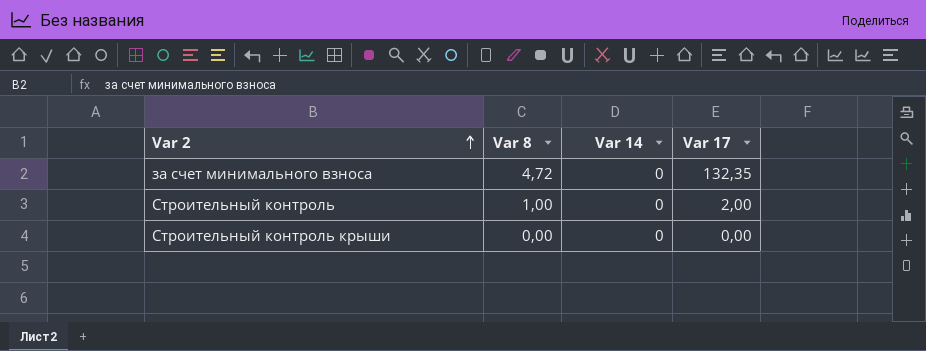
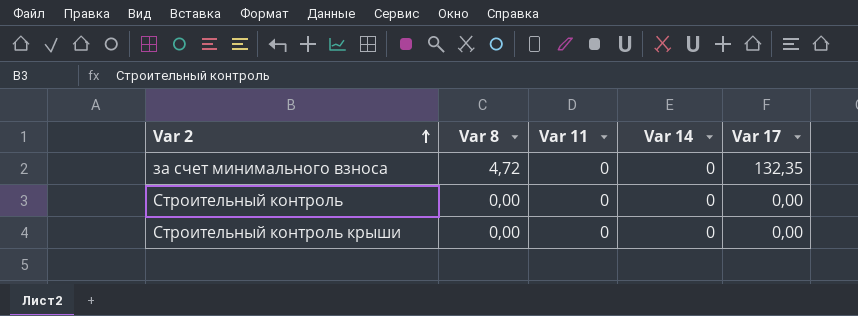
column Var 11 | position: none -> 3
Строительный контроль | Var 8: 1,00 -> 0,00
Строительный контроль | Var 17: 2,00 -> 0,00

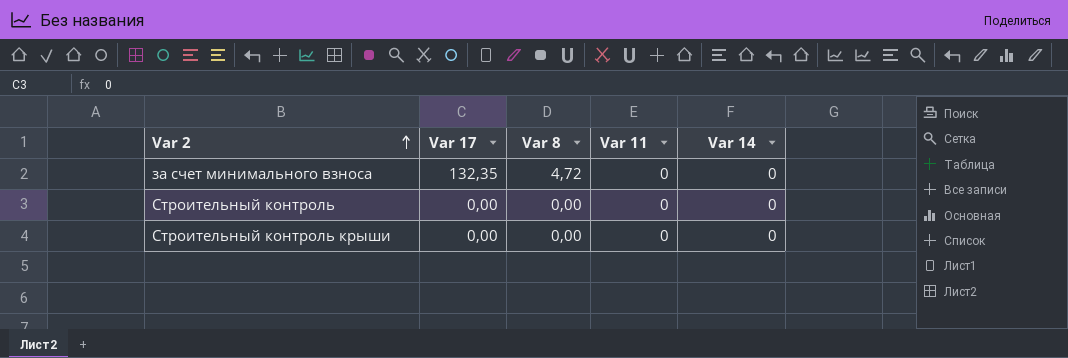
column Var 17 | position: 5 -> 2

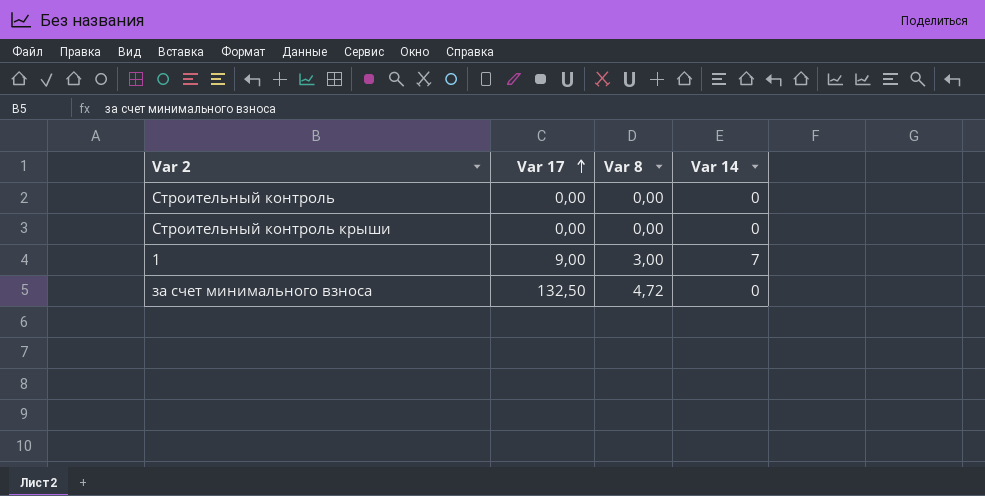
row order: Var 2 ascending -> Var 17 ascending
column Var 11 | position: 4 -> none
row 1: none -> 9,00 | 3,00 | 7
за счет минимального взноса | Var 17: 132,35 -> 132,50

